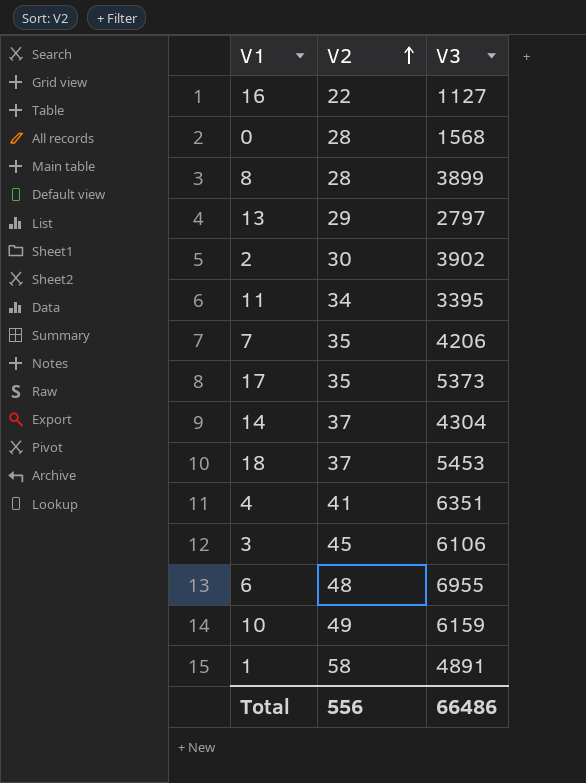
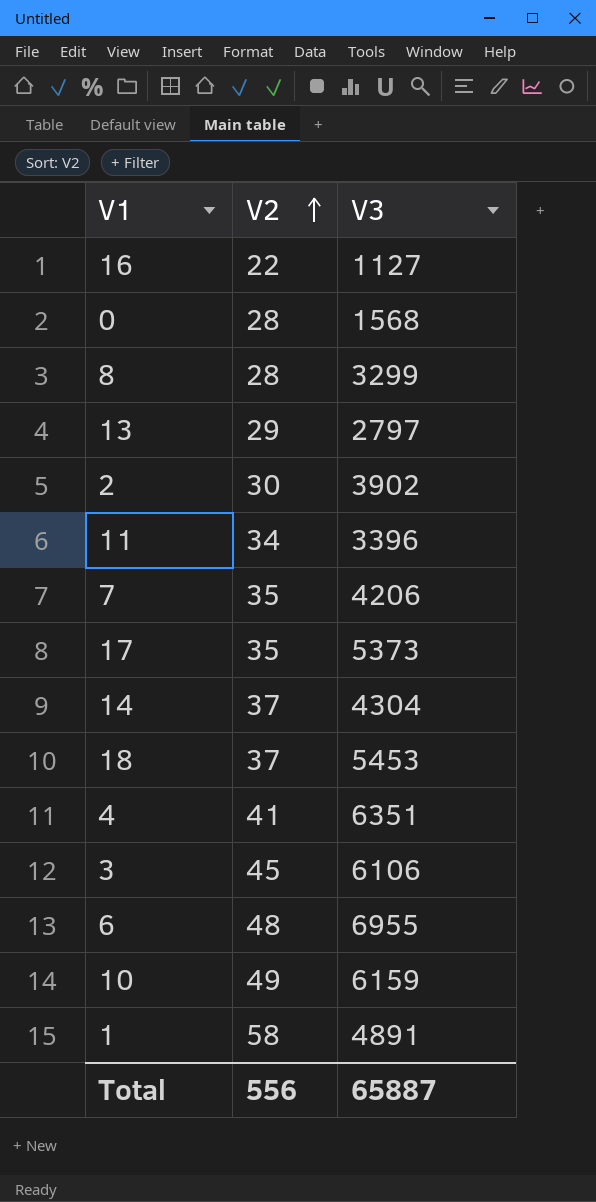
8 | V3: 3899 -> 3299
11 | V3: 3395 -> 3396
Total | V3: 66486 -> 65887

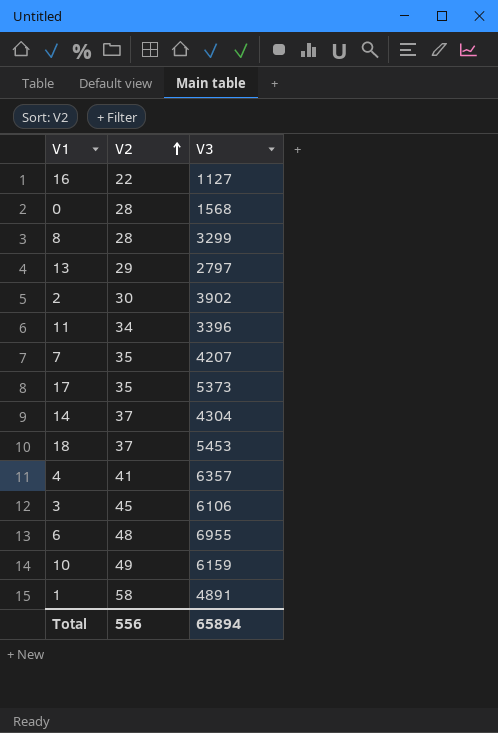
7 | V3: 4206 -> 4207
4 | V3: 6351 -> 6357
Total | V3: 65887 -> 65894

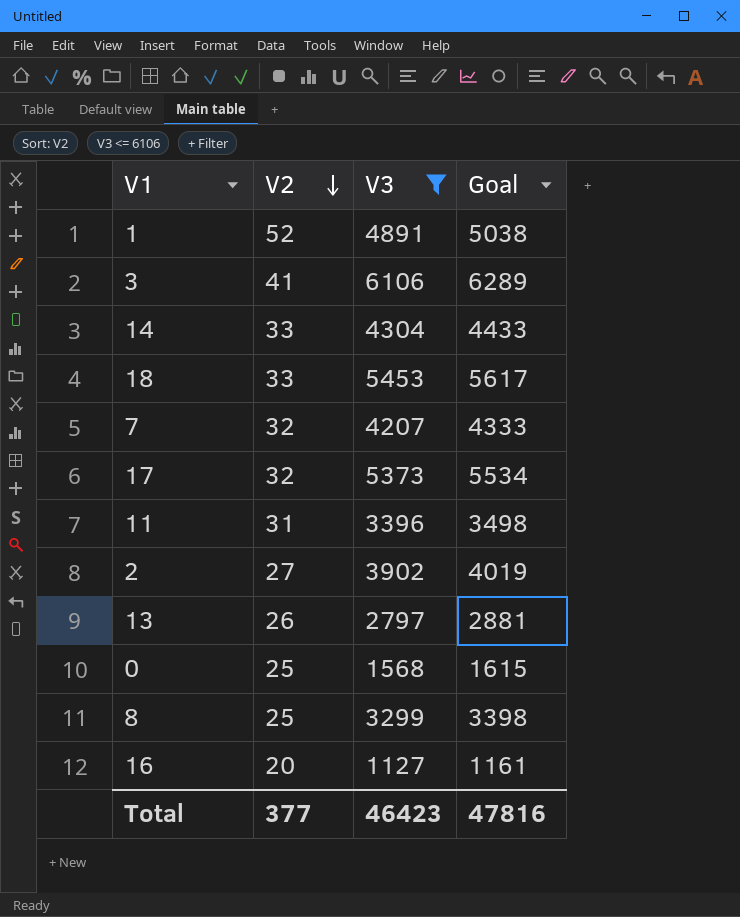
filter: none -> V3 <= 6106
row order: V2 ascending -> V2 descending
column Goal | formula: none -> [V3] * 1.03
1 | V2: 58 -> 52
3 | V2: 45 -> 41
14 | V2: 37 -> 33
18 | V2: 37 -> 33
7 | V2: 35 -> 32
17 | V2: 35 -> 32
11 | V2: 34 -> 31
2 | V2: 30 -> 27
13 | V2: 29 -> 26
0 | V2: 28 -> 25
8 | V2: 28 -> 25
16 | V2: 22 -> 20
Total | V2: 556 -> 377
Total | V3: 65894 -> 46423

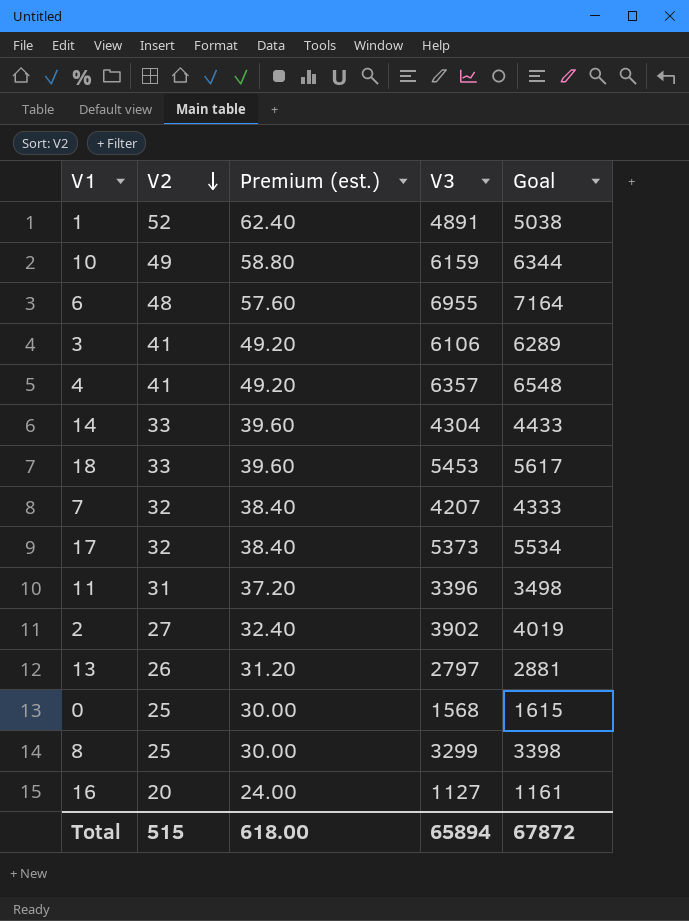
filter: V3 <= 6106 -> none
column Premium (est.) | formula: none -> [V2] * 1.2
Total | V2: 377 -> 515
Total | V3: 46423 -> 65894
Total | Goal: 47816 -> 67872

